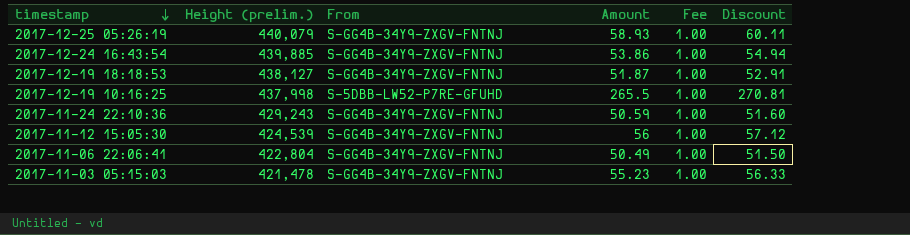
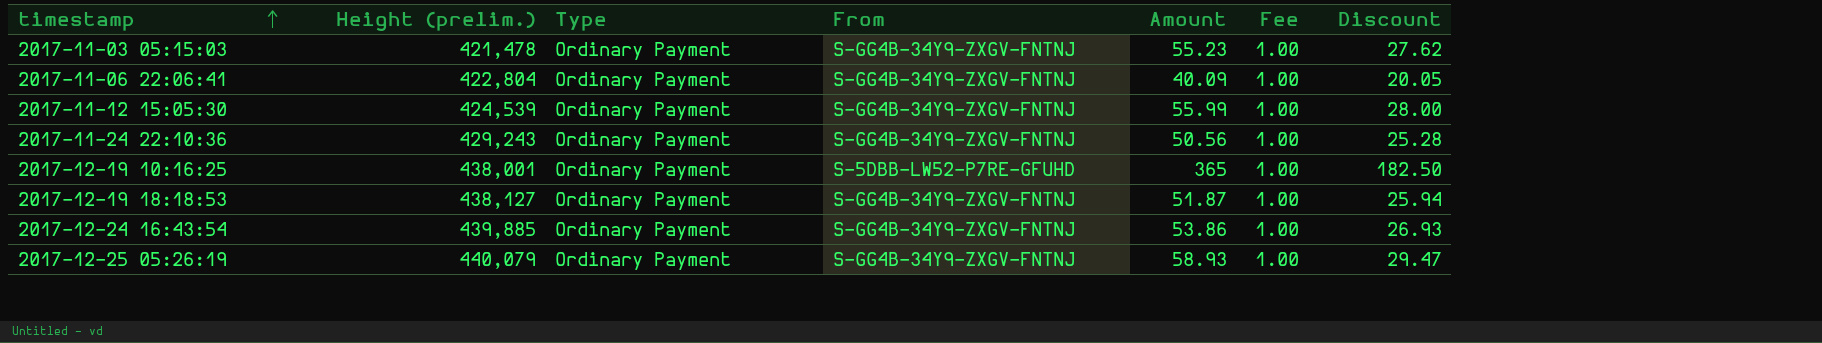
row order: timestamp descending -> timestamp ascending
column Type | position: none -> 3
column Discount | formula: [Amount] * 1.02 -> [Amount] * 0.5
2017-11-06 22:06:41 | Amount: 50.49 -> 40.09
2017-11-12 15:05:30 | Amount: 56 -> 55.99
2017-11-24 22:10:36 | Amount: 50.59 -> 50.56
2017-12-19 10:16:25 | Height (prelim.): 437,998 -> 438,001
2017-12-19 10:16:25 | Amount: 265.5 -> 365

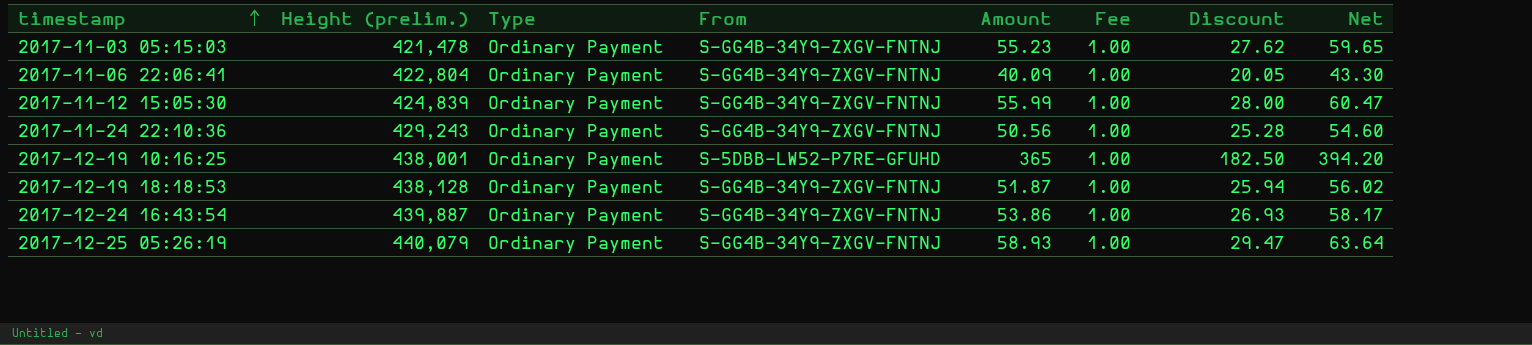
column Net | formula: none -> [Amount] * 1.08
2017-11-12 15:05:30 | Height (prelim.): 424,539 -> 424,839
2017-12-19 18:18:53 | Height (prelim.): 438,127 -> 438,128
2017-12-24 16:43:54 | Height (prelim.): 439,885 -> 439,887

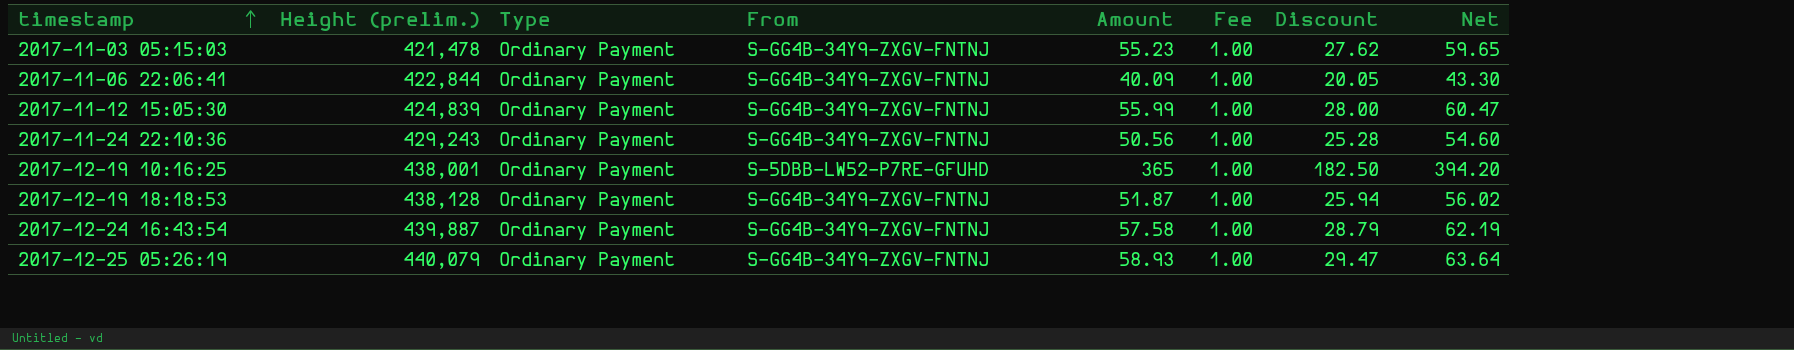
2017-11-06 22:06:41 | Height (prelim.): 422,804 -> 422,844
2017-12-24 16:43:54 | Amount: 53.86 -> 57.58
2017-12-24 16:43:54 | Discount: 26.93 -> 28.79
2017-12-24 16:43:54 | Net: 58.17 -> 62.19

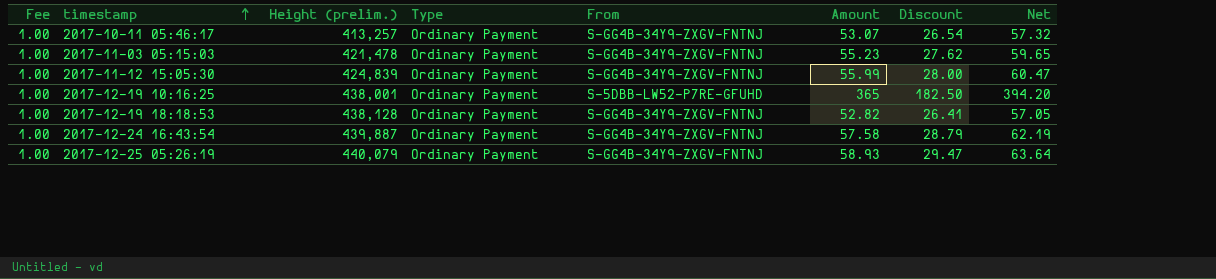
column Fee | position: 6 -> 1
row 2017-11-06 22:06:41: 422,844 | Ordinary Payment | S-GG4B-34Y9-ZXGV-FNTNJ | 40.09 | 1.00 | 20.05 | 43.30 -> none
row 2017-11-24 22:10:36: 429,243 | Ordinary Payment | S-GG4B-34Y9-ZXGV-FNTNJ | 50.56 | 1.00 | 25.28 | 54.60 -> none
row 2017-10-11 05:46:17: none -> 1.00 | 413,257 | Ordinary Payment | S-GG4B-34Y9-ZXGV-FNTNJ | 53.07 | 26.54 | 57.32
2017-12-19 18:18:53 | Amount: 51.87 -> 52.82
2017-12-19 18:18:53 | Discount: 25.94 -> 26.41
2017-12-19 18:18:53 | Net: 56.02 -> 57.05

